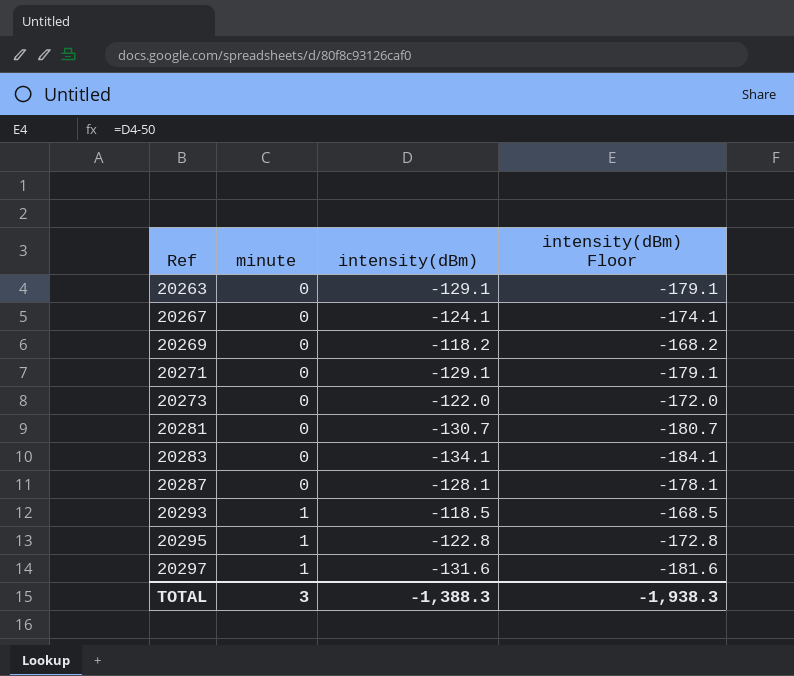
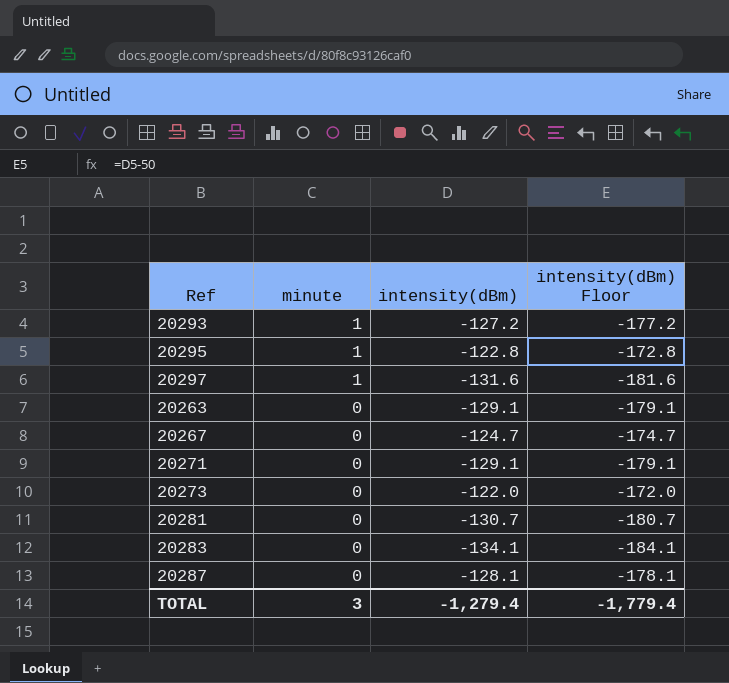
row order: Ref ascending -> minute descending
row 20269: 0 | -118.2 | -168.2 -> none
20293 | intensity(dBm): -118.5 -> -127.2
20293 | intensity(dBm) Floor: -168.5 -> -177.2
20267 | intensity(dBm): -124.1 -> -124.7
20267 | intensity(dBm) Floor: -174.1 -> -174.7
TOTAL | intensity(dBm): -1,388.3 -> -1,279.4
TOTAL | intensity(dBm) Floor: -1,938.3 -> -1,779.4

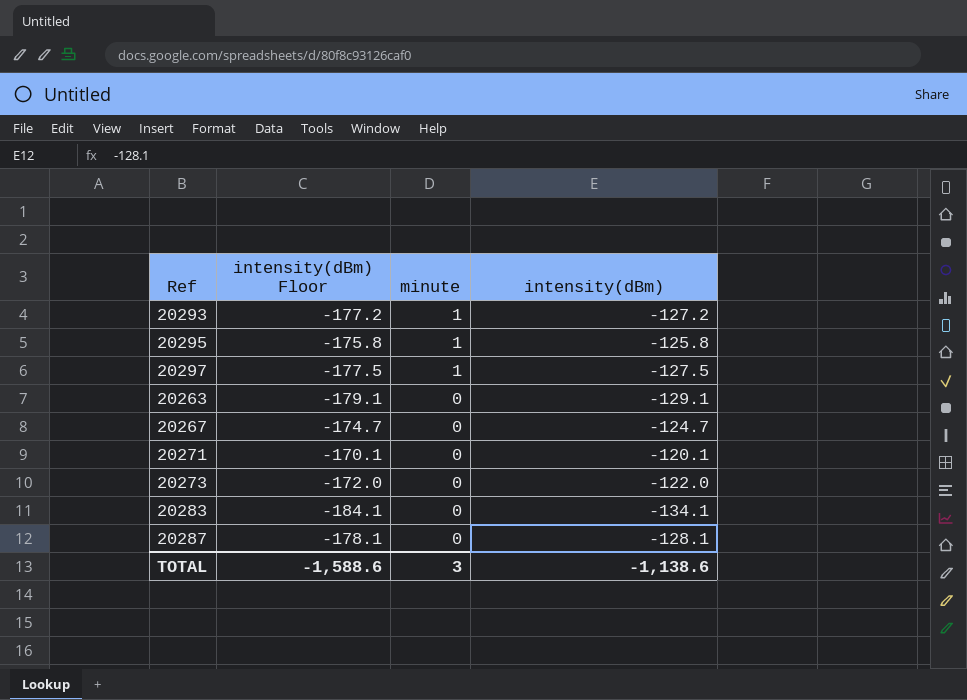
column intensity(dBm) Floor | position: 4 -> 2
row 20281: 0 | -130.7 | -180.7 -> none
20295 | intensity(dBm) Floor: -172.8 -> -175.8
20295 | intensity(dBm): -122.8 -> -125.8
20297 | intensity(dBm) Floor: -181.6 -> -177.5
20297 | intensity(dBm): -131.6 -> -127.5
20271 | intensity(dBm) Floor: -179.1 -> -170.1
20271 | intensity(dBm): -129.1 -> -120.1
TOTAL | intensity(dBm) Floor: -1,779.4 -> -1,588.6
TOTAL | intensity(dBm): -1,279.4 -> -1,138.6

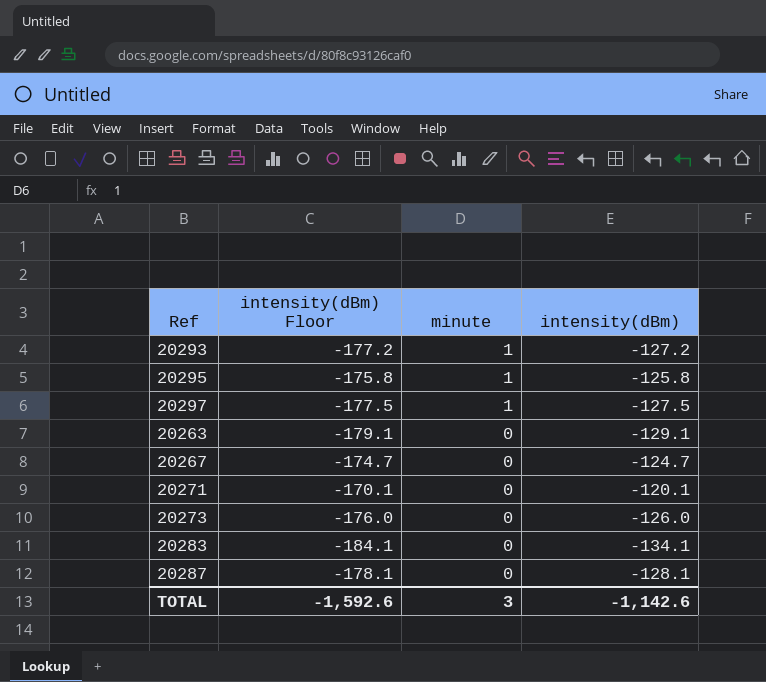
20273 | intensity(dBm) Floor: -172.0 -> -176.0
20273 | intensity(dBm): -122.0 -> -126.0
TOTAL | intensity(dBm) Floor: -1,588.6 -> -1,592.6
TOTAL | intensity(dBm): -1,138.6 -> -1,142.6

